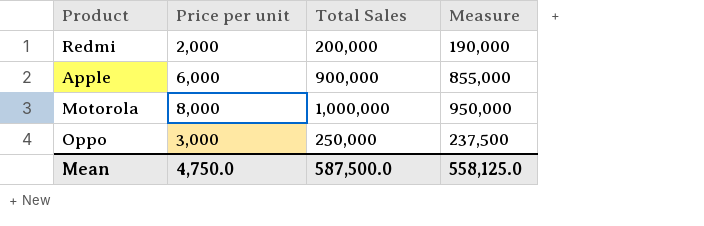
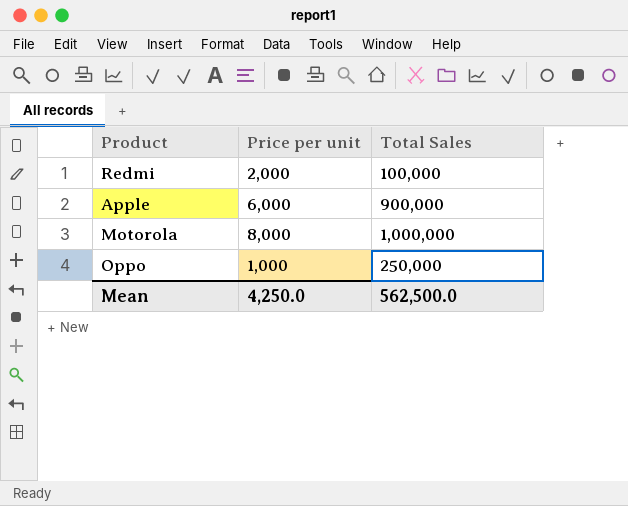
column Measure | formula: [Total Sales] * 0.95 -> none
Redmi | Total Sales: 200,000 -> 100,000
Oppo | Price per unit: 3,000 -> 1,000
Mean | Price per unit: 4,750.0 -> 4,250.0
Mean | Total Sales: 587,500.0 -> 562,500.0

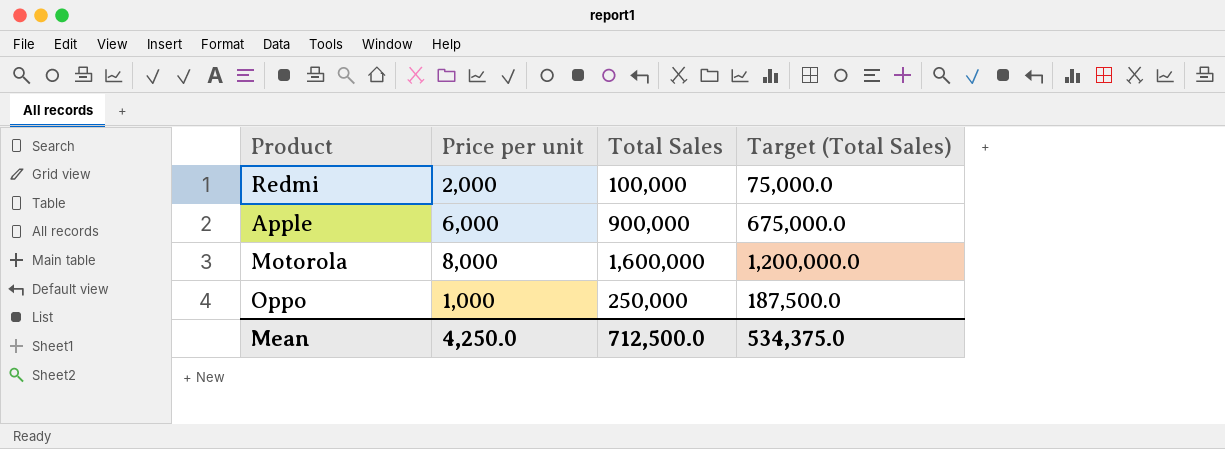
column Target (Total Sales) | formula: none -> [Total Sales] * 0.75
Motorola | Total Sales: 1,000,000 -> 1,600,000
Mean | Total Sales: 562,500.0 -> 712,500.0

